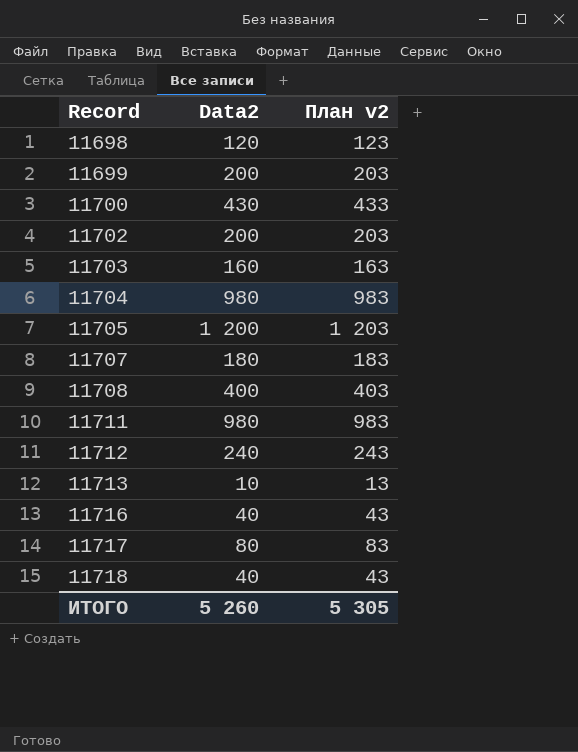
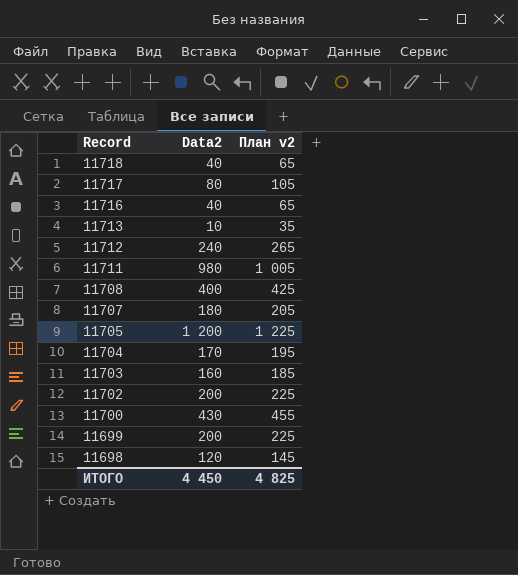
row order: Record ascending -> Record descending
column План v2 | formula: [Data2] + 3 -> [Data2] + 25
11704 | Data2: 980 -> 170
ИТОГО | Data2: 5 260 -> 4 450
ИТОГО | План v2: 5 305 -> 4 825

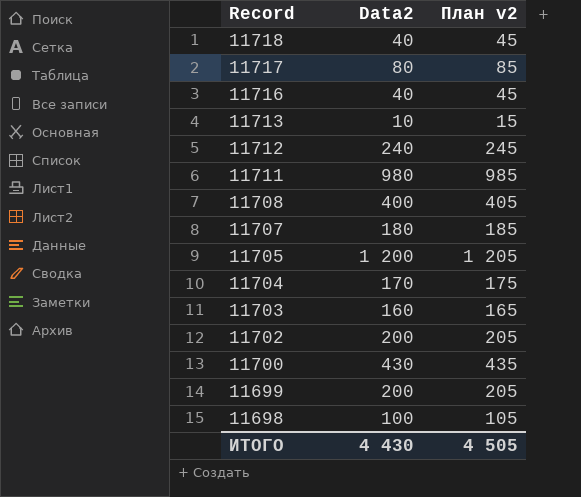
column План v2 | formula: [Data2] + 25 -> [Data2] + 5
11698 | Data2: 120 -> 100
ИТОГО | Data2: 4 450 -> 4 430
ИТОГО | План v2: 4 825 -> 4 505

